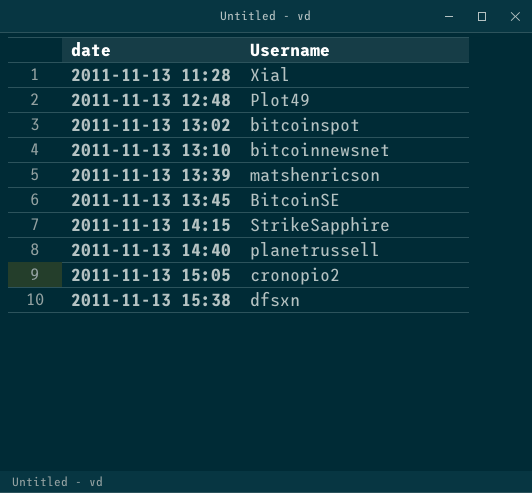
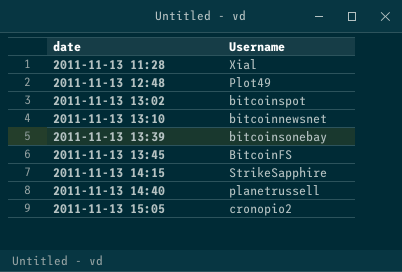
row 2011-11-13 15:38: dfsxn -> none
2011-11-13 13:39 | Username: matshenricson -> bitcoinsonebay
2011-11-13 13:45 | Username: BitcoinSE -> BitcoinFS

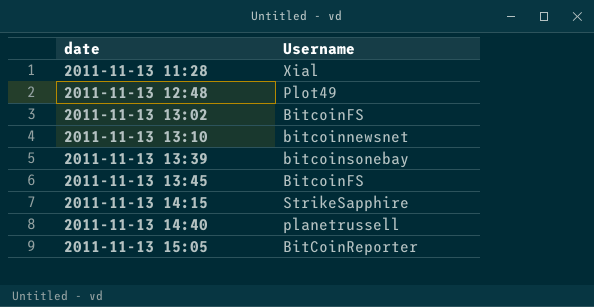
2011-11-13 13:02 | Username: bitcoinspot -> BitcoinFS
2011-11-13 15:05 | Username: cronopio2 -> BitCoinReporter

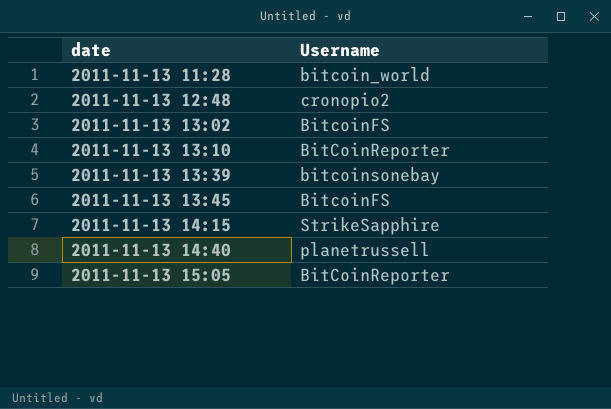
2011-11-13 11:28 | Username: Xial -> bitcoin_world
2011-11-13 12:48 | Username: Plot49 -> cronopio2
2011-11-13 13:10 | Username: bitcoinnewsnet -> BitCoinReporter

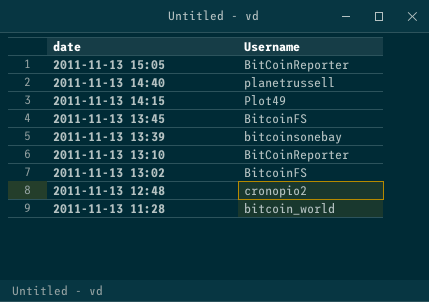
row order: date ascending -> date descending
2011-11-13 14:15 | Username: StrikeSapphire -> Plot49

